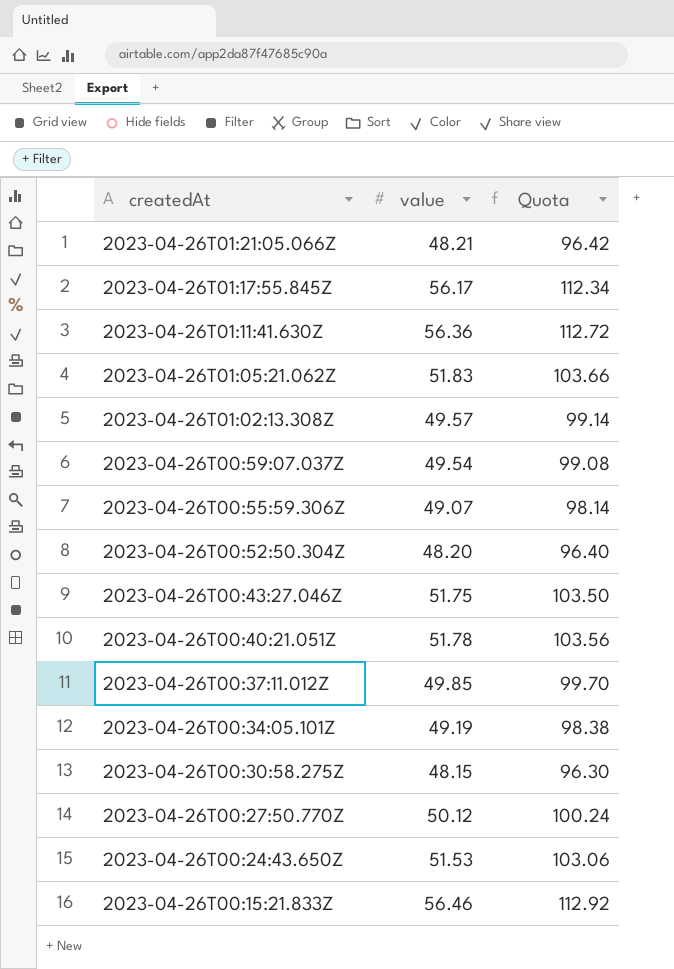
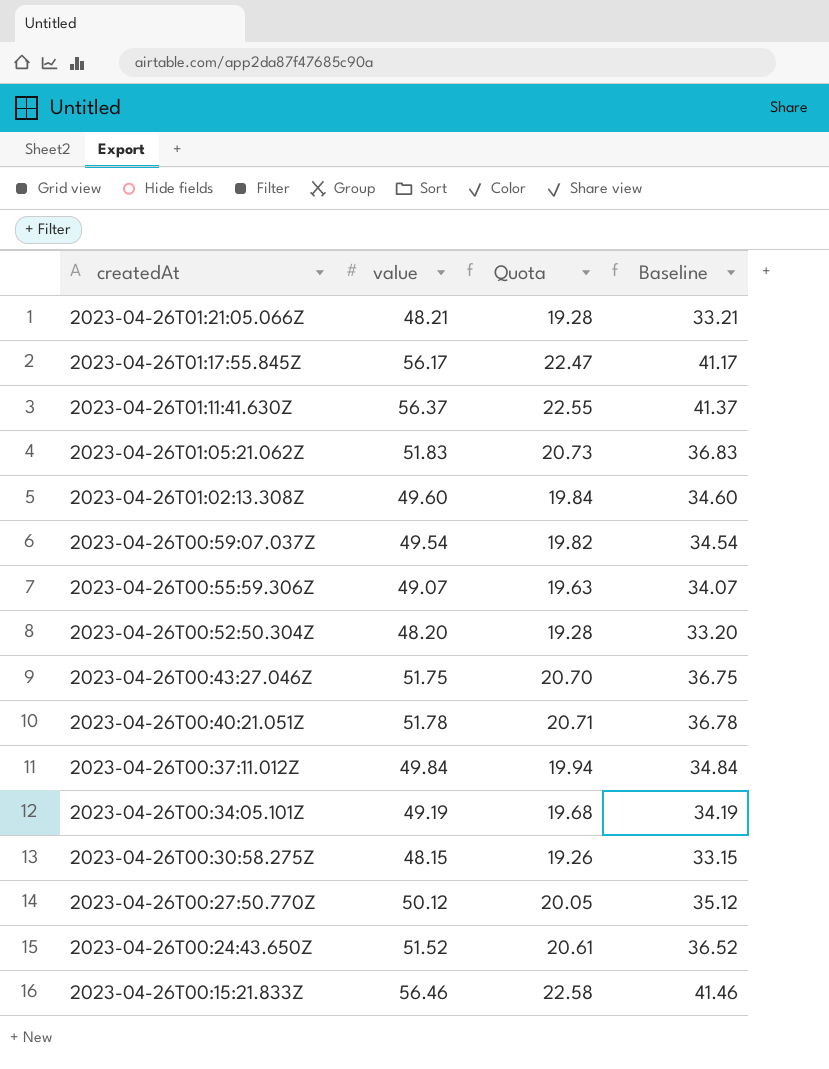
column Quota | formula: [value] * 2 -> [value] * 0.4
column Baseline | formula: none -> [value] - 15
2023-04-26T01:11:41.630Z | value: 56.36 -> 56.37
2023-04-26T01:02:13.308Z | value: 49.57 -> 49.60
2023-04-26T00:37:11.012Z | value: 49.85 -> 49.84
2023-04-26T00:24:43.650Z | value: 51.53 -> 51.52

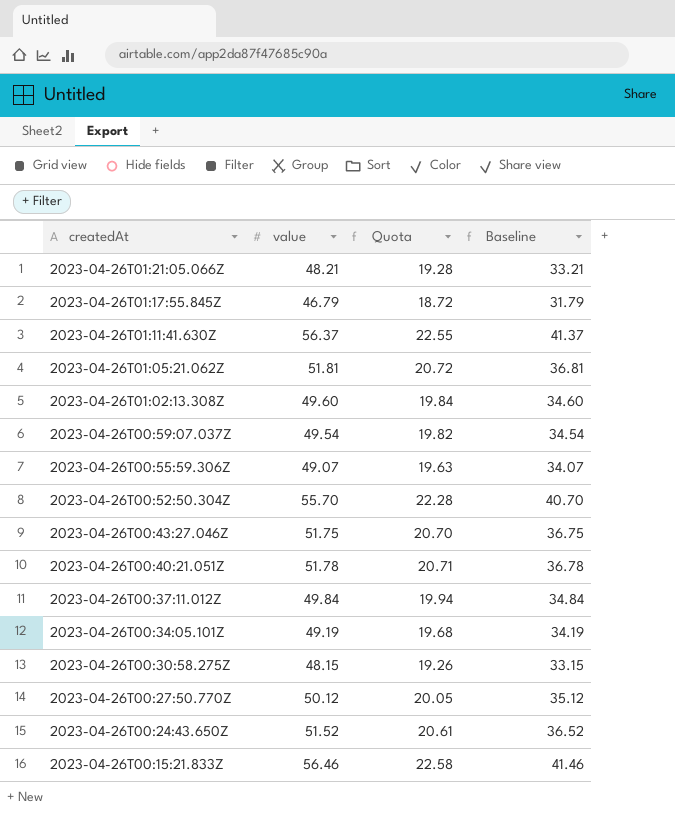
2023-04-26T01:17:55.845Z | value: 56.17 -> 46.79
2023-04-26T01:17:55.845Z | Quota: 22.47 -> 18.72
2023-04-26T01:17:55.845Z | Baseline: 41.17 -> 31.79
2023-04-26T01:05:21.062Z | value: 51.83 -> 51.81
2023-04-26T01:05:21.062Z | Quota: 20.73 -> 20.72
2023-04-26T01:05:21.062Z | Baseline: 36.83 -> 36.81
2023-04-26T00:52:50.304Z | value: 48.20 -> 55.70
2023-04-26T00:52:50.304Z | Quota: 19.28 -> 22.28
2023-04-26T00:52:50.304Z | Baseline: 33.20 -> 40.70

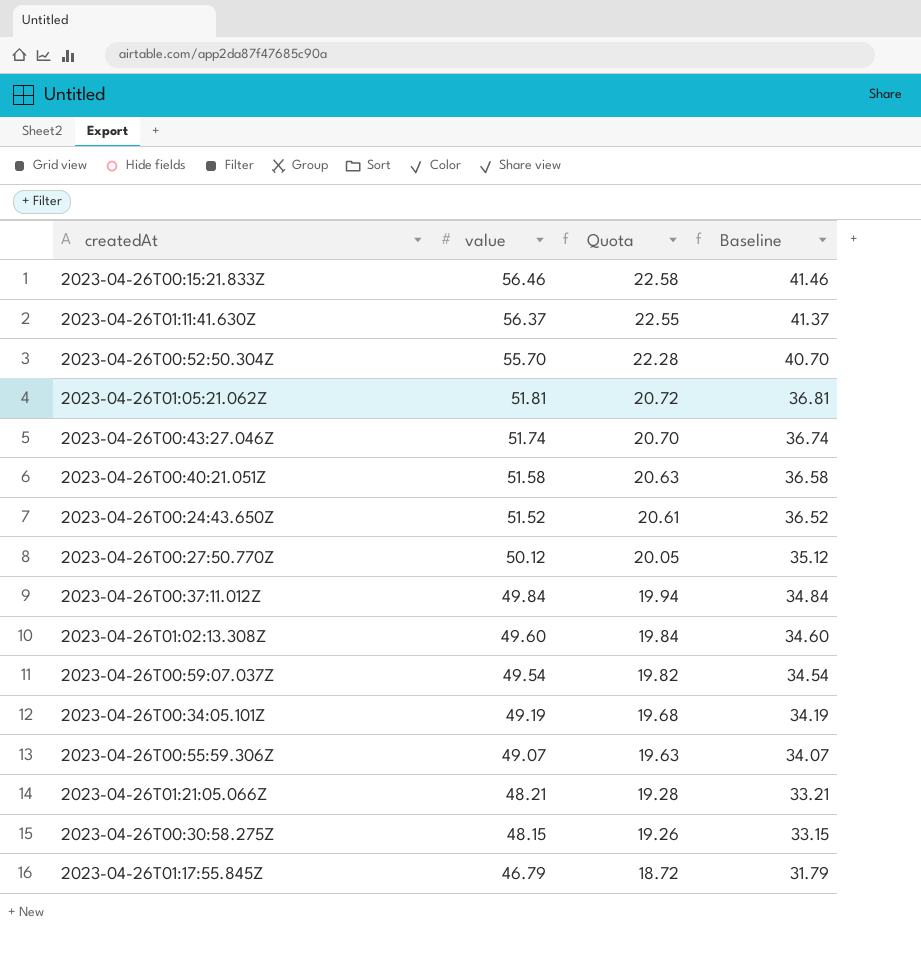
row order: createdAt descending -> value descending
2023-04-26T00:43:27.046Z | value: 51.75 -> 51.74
2023-04-26T00:43:27.046Z | Baseline: 36.75 -> 36.74
2023-04-26T00:40:21.051Z | value: 51.78 -> 51.58
2023-04-26T00:40:21.051Z | Quota: 20.71 -> 20.63
2023-04-26T00:40:21.051Z | Baseline: 36.78 -> 36.58

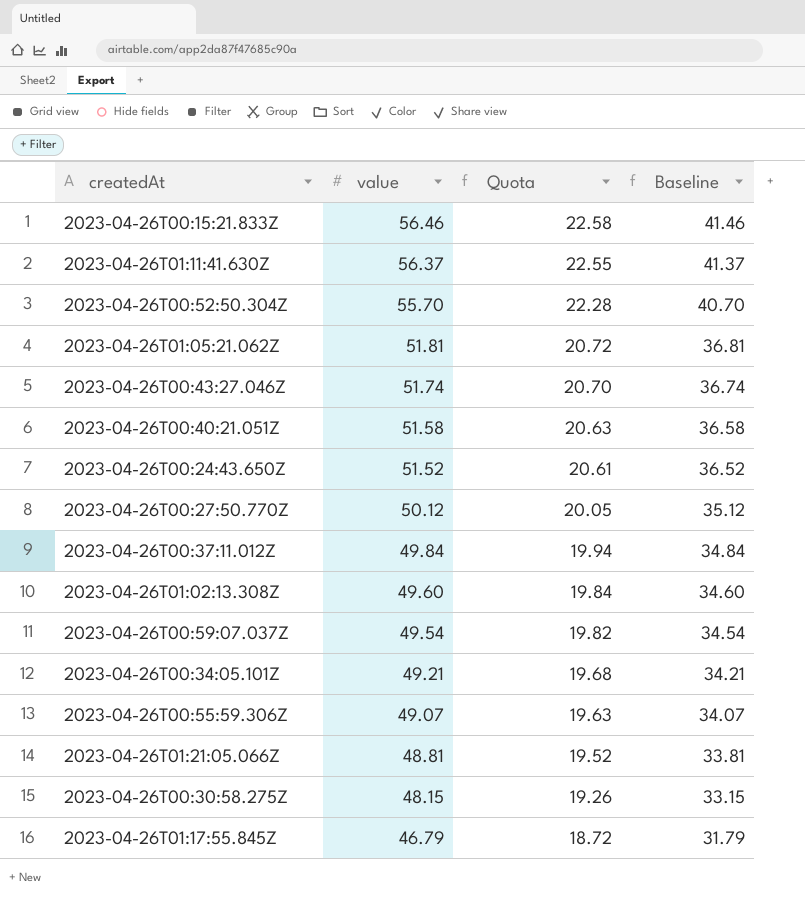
2023-04-26T00:34:05.101Z | value: 49.19 -> 49.21
2023-04-26T00:34:05.101Z | Baseline: 34.19 -> 34.21
2023-04-26T01:21:05.066Z | value: 48.21 -> 48.81
2023-04-26T01:21:05.066Z | Quota: 19.28 -> 19.52
2023-04-26T01:21:05.066Z | Baseline: 33.21 -> 33.81

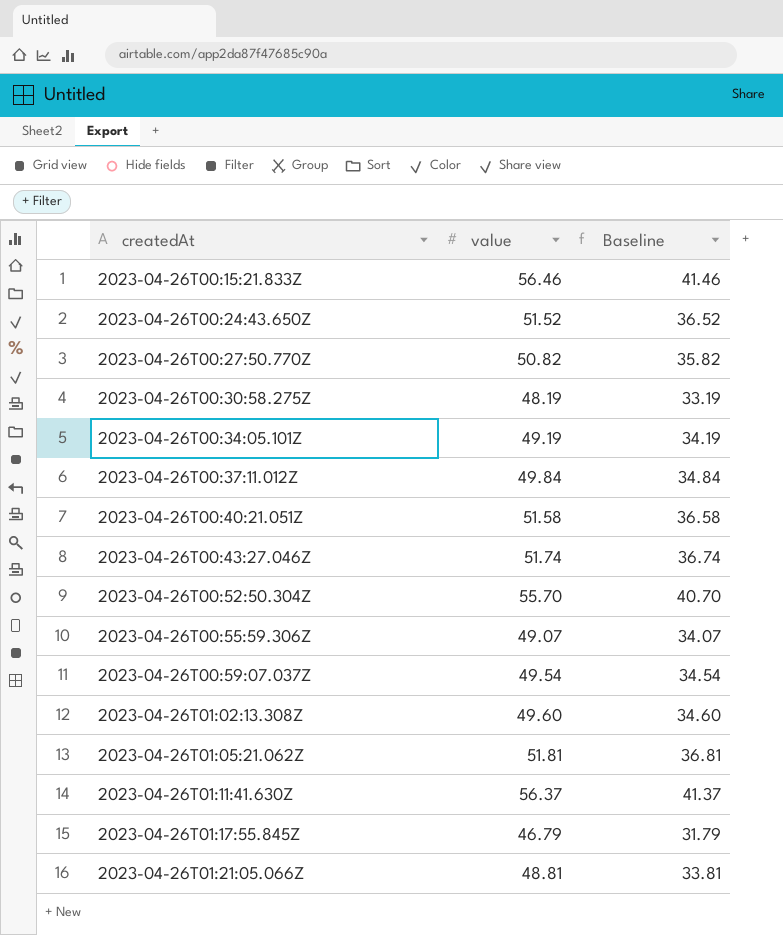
row order: value descending -> createdAt ascending
column Quota | formula: [value] * 0.4 -> none
2023-04-26T00:27:50.770Z | value: 50.12 -> 50.82
2023-04-26T00:27:50.770Z | Baseline: 35.12 -> 35.82
2023-04-26T00:30:58.275Z | value: 48.15 -> 48.19
2023-04-26T00:30:58.275Z | Baseline: 33.15 -> 33.19
2023-04-26T00:34:05.101Z | value: 49.21 -> 49.19
2023-04-26T00:34:05.101Z | Baseline: 34.21 -> 34.19

